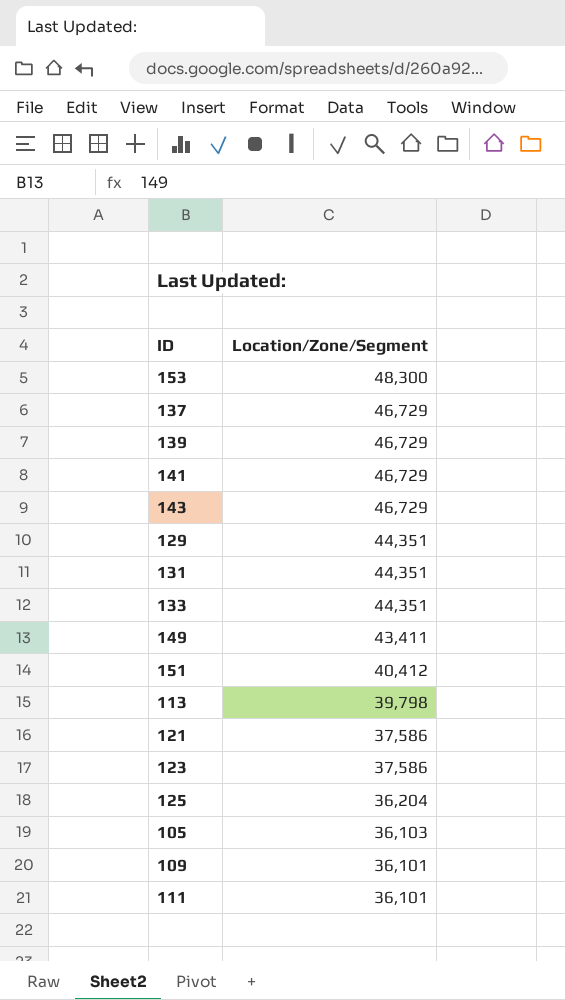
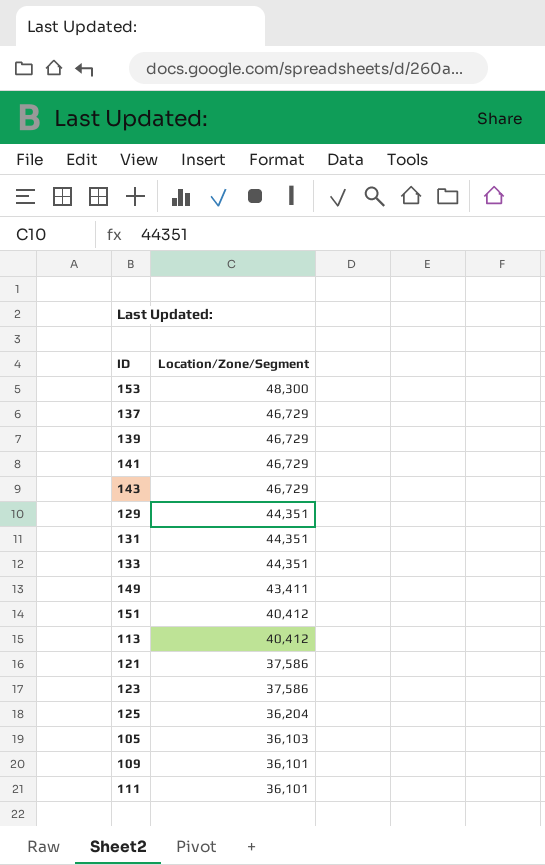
113 | Location/Zone/Segment: 39,798 -> 40,412

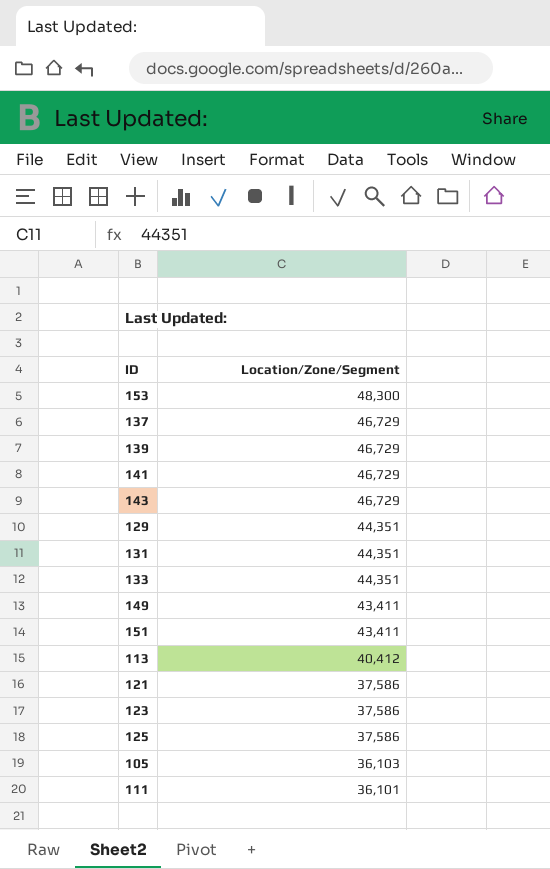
row 109: 36,101 -> none
151 | Location/Zone/Segment: 40,412 -> 43,411
125 | Location/Zone/Segment: 36,204 -> 37,586

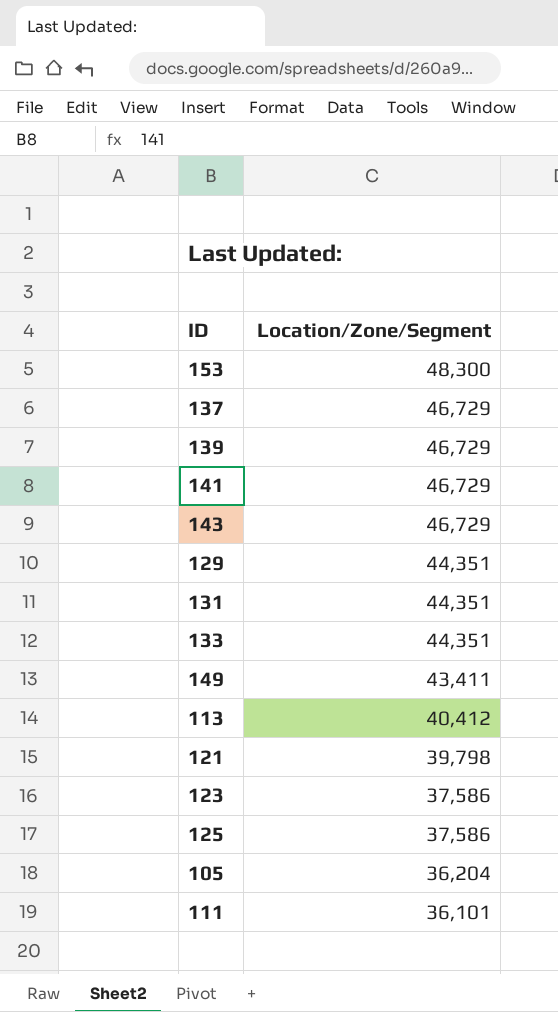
row 151: 43,411 -> none
121 | Location/Zone/Segment: 37,586 -> 39,798
105 | Location/Zone/Segment: 36,103 -> 36,204

